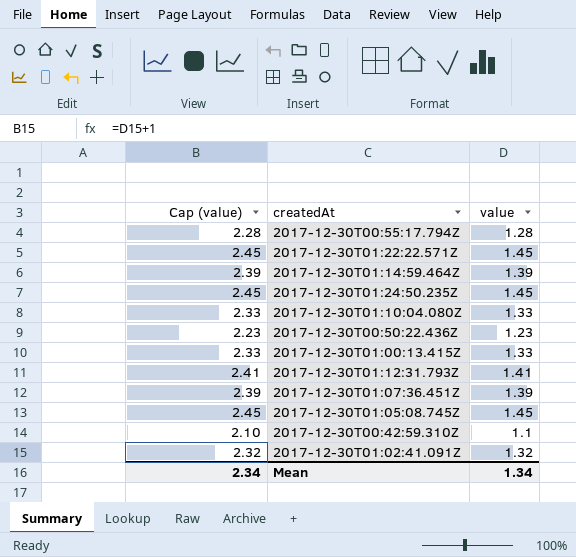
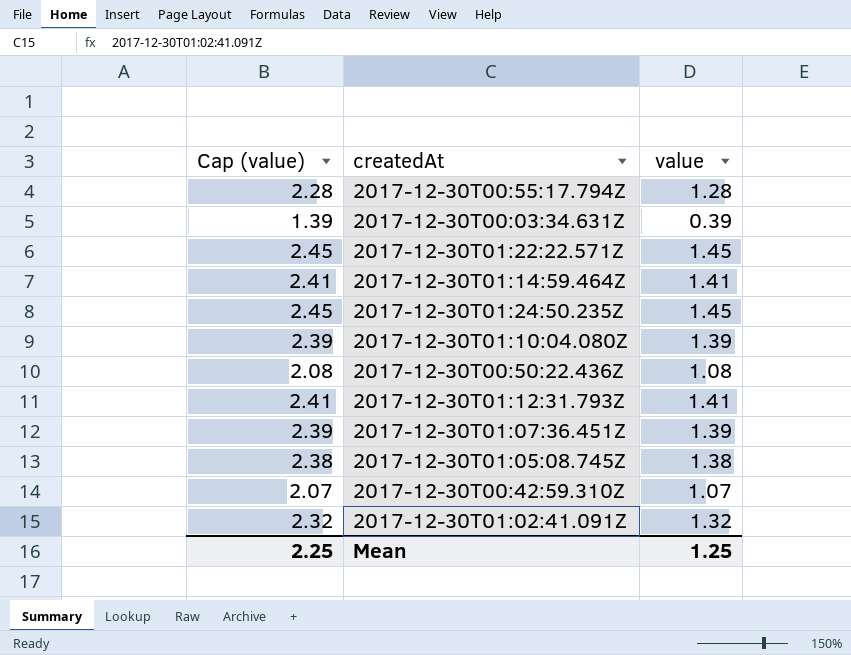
row 2017-12-30T01:00:13.415Z: 2.33 | 1.33 -> none
row 2017-12-30T00:03:34.631Z: none -> 1.39 | 0.39
2017-12-30T01:14:59.464Z | Cap (value): 2.39 -> 2.41
2017-12-30T01:14:59.464Z | value: 1.39 -> 1.41
2017-12-30T01:10:04.080Z | Cap (value): 2.33 -> 2.39
2017-12-30T01:10:04.080Z | value: 1.33 -> 1.39
2017-12-30T00:50:22.436Z | Cap (value): 2.23 -> 2.08
2017-12-30T00:50:22.436Z | value: 1.23 -> 1.08
2017-12-30T01:05:08.745Z | Cap (value): 2.45 -> 2.38
2017-12-30T01:05:08.745Z | value: 1.45 -> 1.38
2017-12-30T00:42:59.310Z | Cap (value): 2.10 -> 2.07
2017-12-30T00:42:59.310Z | value: 1.1 -> 1.07
Mean | Cap (value): 2.34 -> 2.25
Mean | value: 1.34 -> 1.25

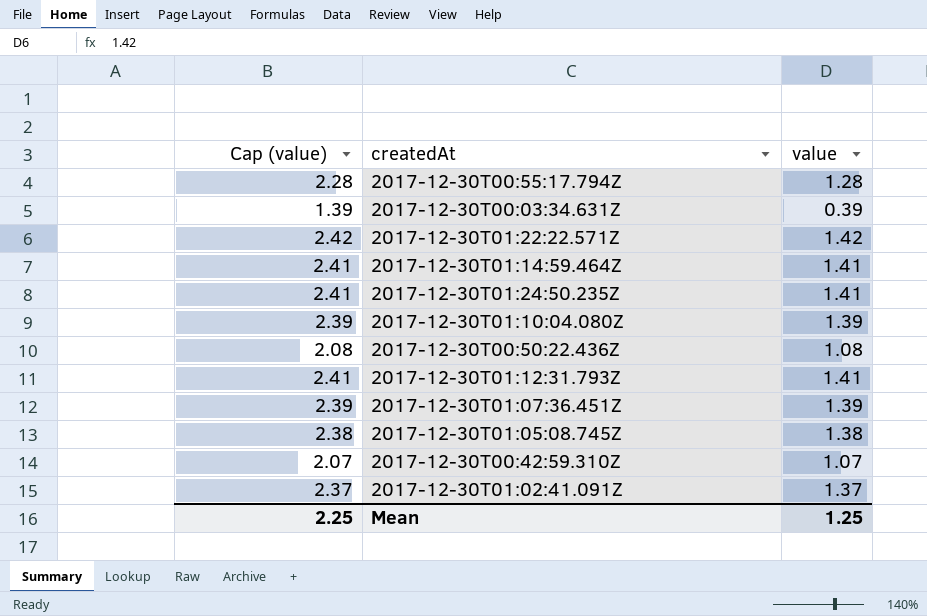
2017-12-30T01:22:22.571Z | Cap (value): 2.45 -> 2.42
2017-12-30T01:22:22.571Z | value: 1.45 -> 1.42
2017-12-30T01:24:50.235Z | Cap (value): 2.45 -> 2.41
2017-12-30T01:24:50.235Z | value: 1.45 -> 1.41
2017-12-30T01:02:41.091Z | Cap (value): 2.32 -> 2.37
2017-12-30T01:02:41.091Z | value: 1.32 -> 1.37

